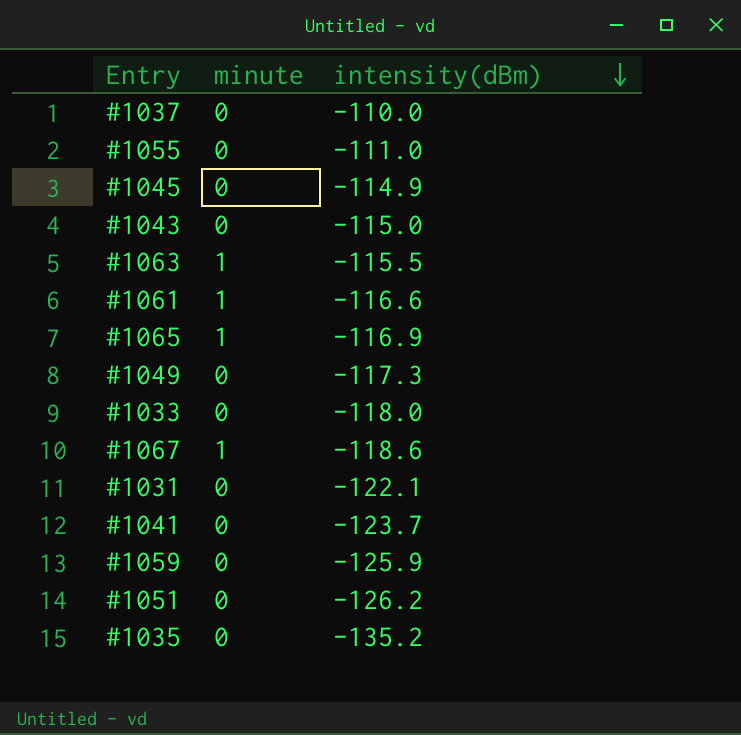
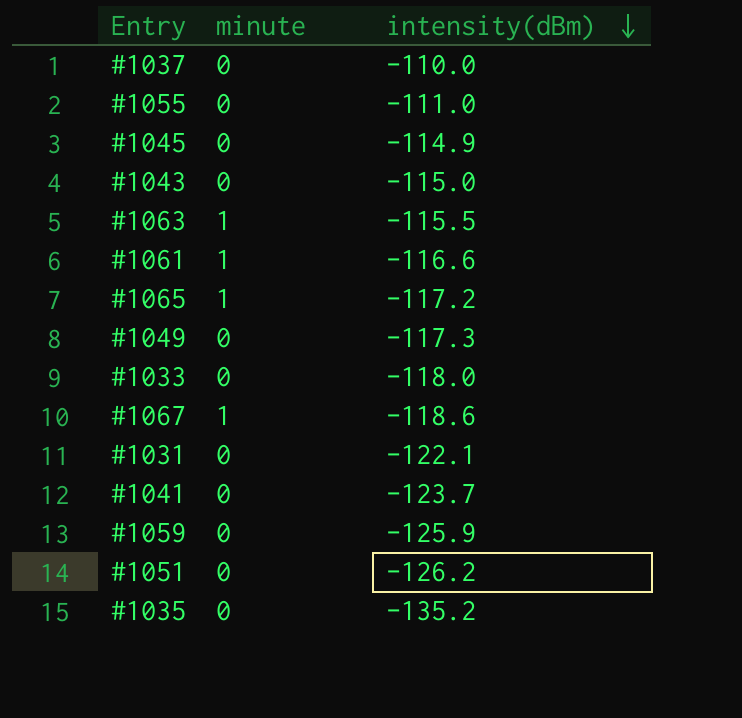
#1065 | intensity(dBm): -116.9 -> -117.2

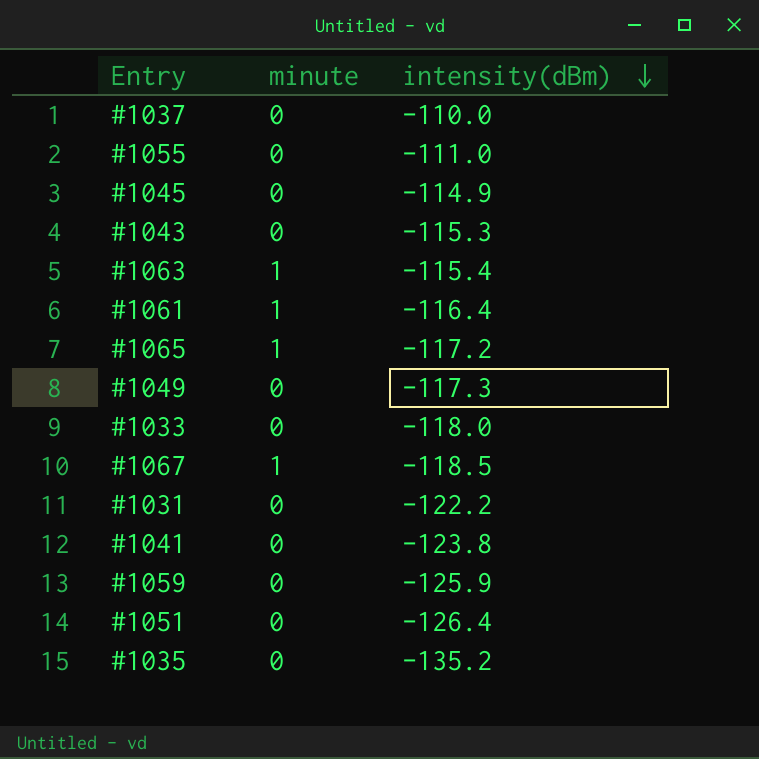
#1043 | intensity(dBm): -115.0 -> -115.3
#1063 | intensity(dBm): -115.5 -> -115.4
#1061 | intensity(dBm): -116.6 -> -116.4
#1067 | intensity(dBm): -118.6 -> -118.5
#1031 | intensity(dBm): -122.1 -> -122.2
#1041 | intensity(dBm): -123.7 -> -123.8
#1051 | intensity(dBm): -126.2 -> -126.4

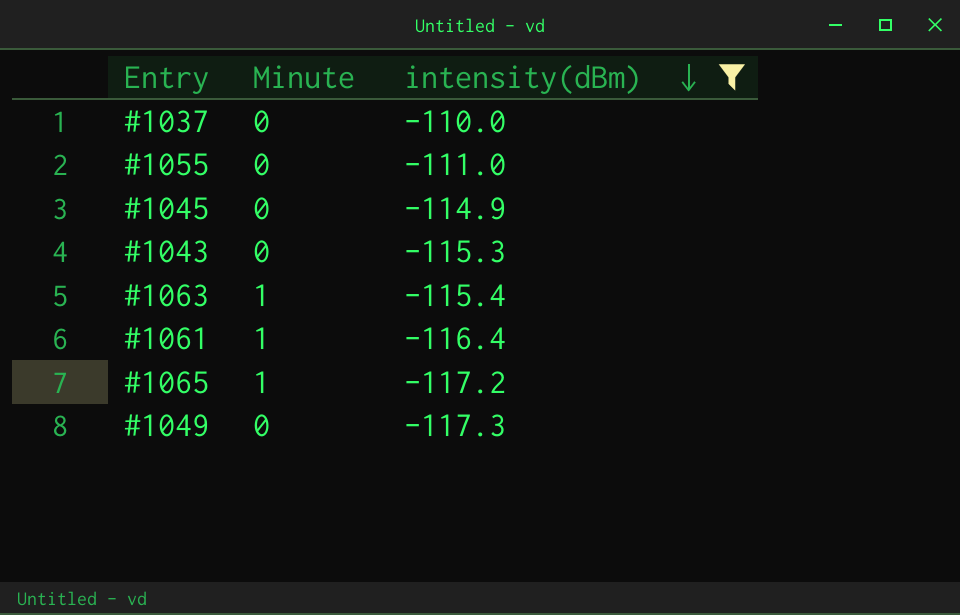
filter: none -> intensity(dBm) >= -117.3
column name: minute -> Minute

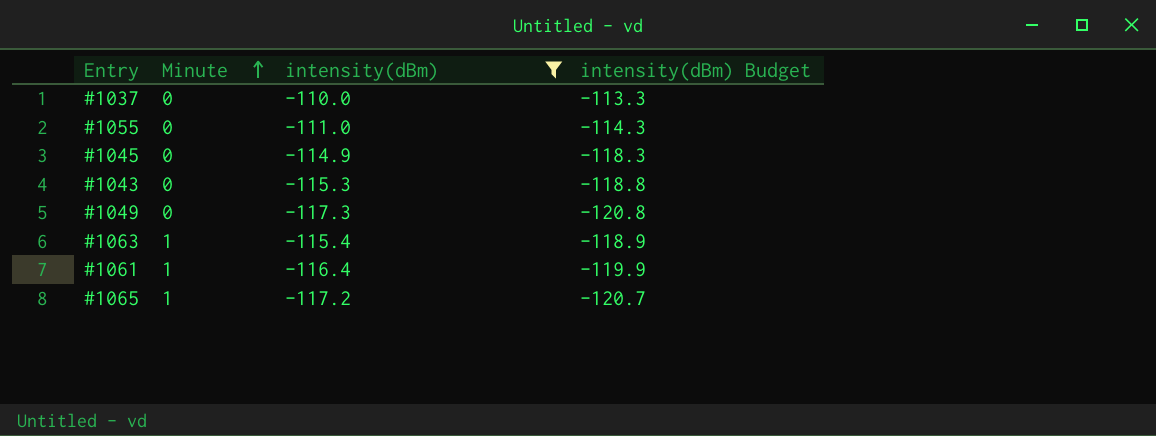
row order: intensity(dBm) descending -> Minute ascending
column intensity(dBm) Budget | formula: none -> [intensity(dBm)] * 1.03

